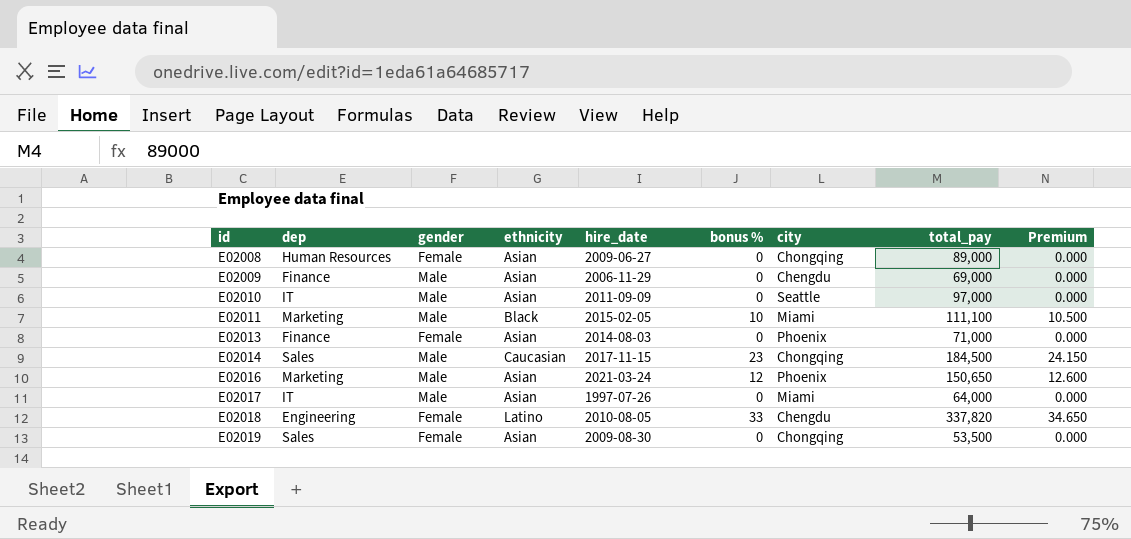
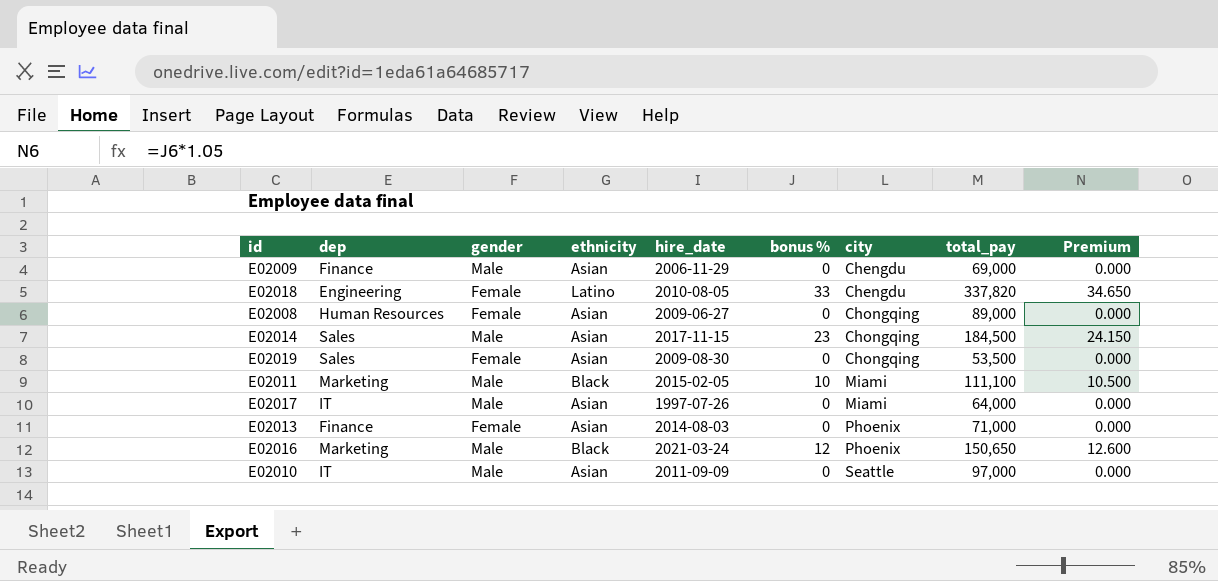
row order: id ascending -> city ascending
E02014 | ethnicity: Caucasian -> Asian
E02016 | ethnicity: Asian -> Black

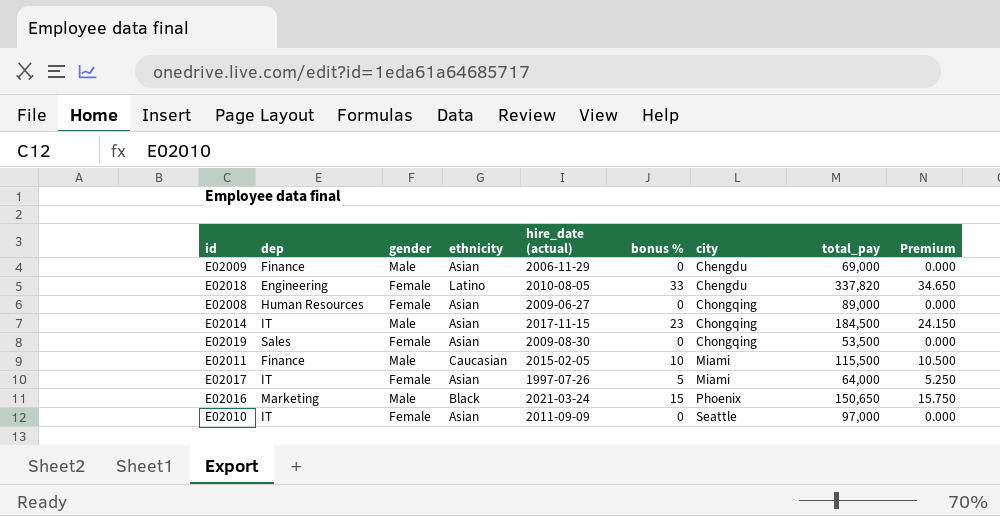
column name: hire_date -> hire_date (actual)
row E02013: Finance | Female | Asian | 2014-08-03 | 0 | Phoenix | 71,000 | 0.000 -> none
E02014 | dep: Sales -> IT
E02011 | dep: Marketing -> Finance
E02011 | ethnicity: Black -> Caucasian
E02011 | total_pay: 111,100 -> 115,500
E02017 | gender: Male -> Female
E02017 | bonus %: 0 -> 5
E02017 | Premium: 0.000 -> 5.250
E02016 | bonus %: 12 -> 15
E02016 | Premium: 12.600 -> 15.750
E02010 | gender: Male -> Female

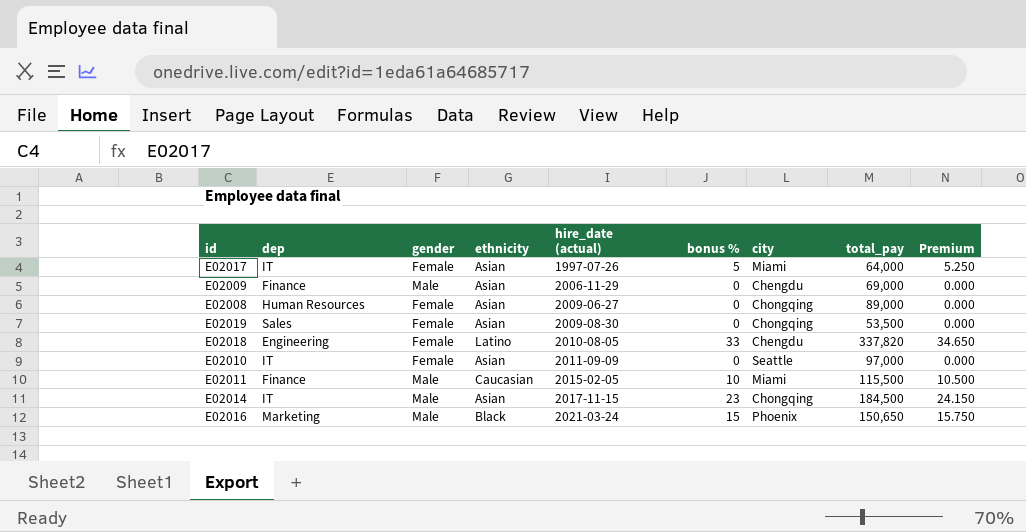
row order: city ascending -> hire_date (actual) ascending

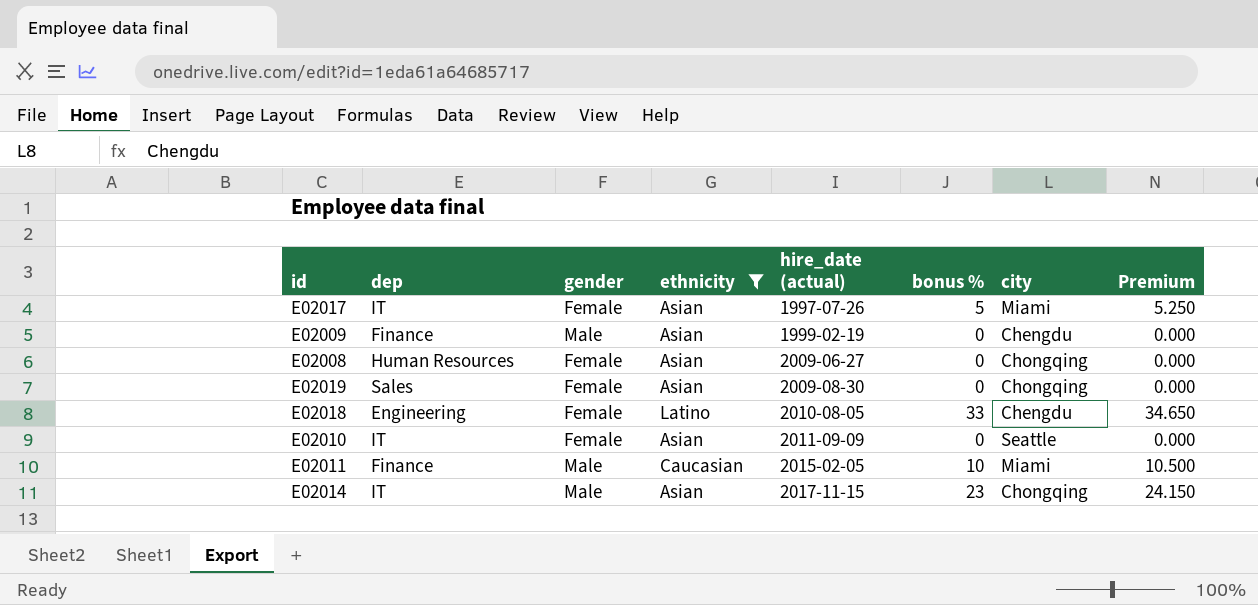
filter: none -> ethnicity != Black
column total_pay | position: 8 -> none
E02009 | hire_date (actual): 2006-11-29 -> 1999-02-19

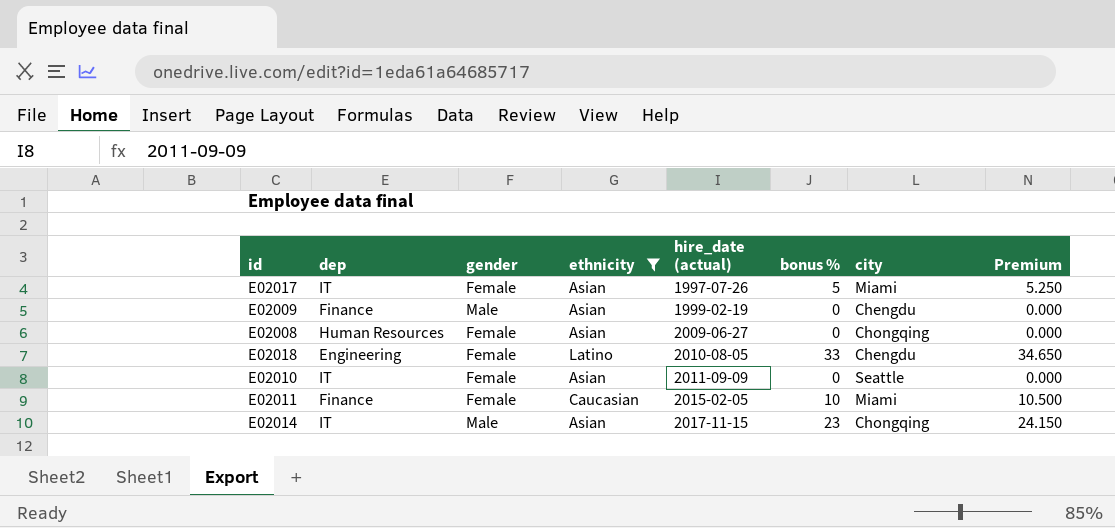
row E02019: Sales | Female | Asian | 2009-08-30 | 0 | Chongqing | 0.000 -> none
E02011 | gender: Male -> Female

